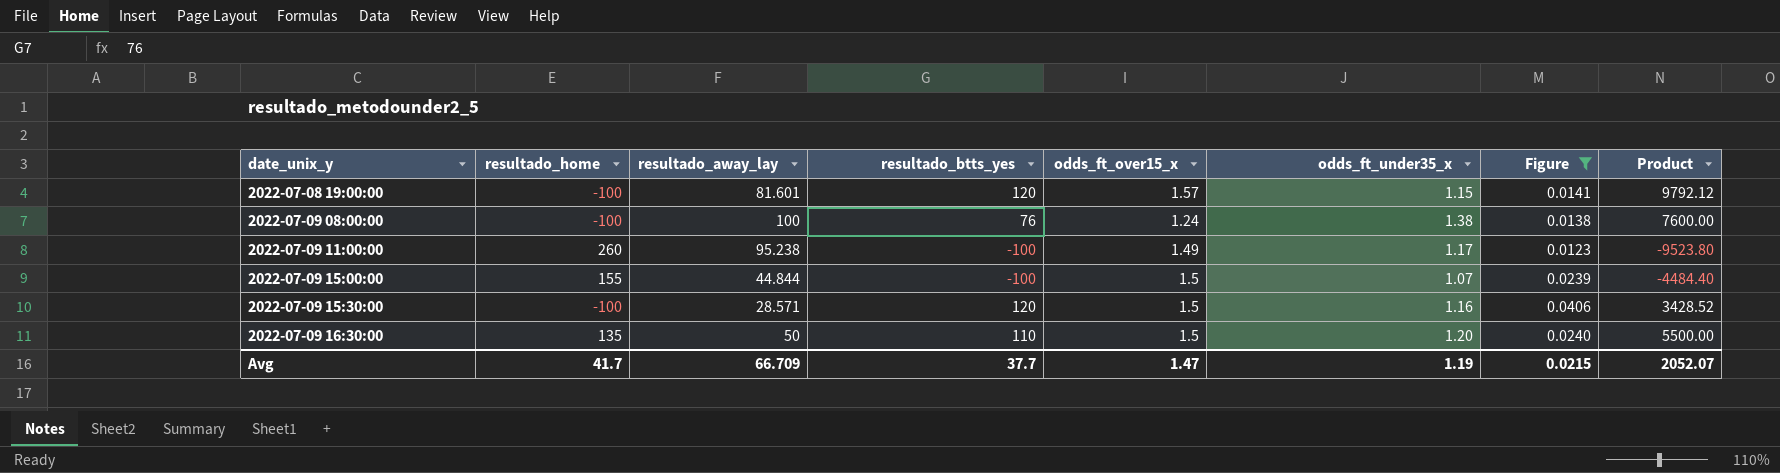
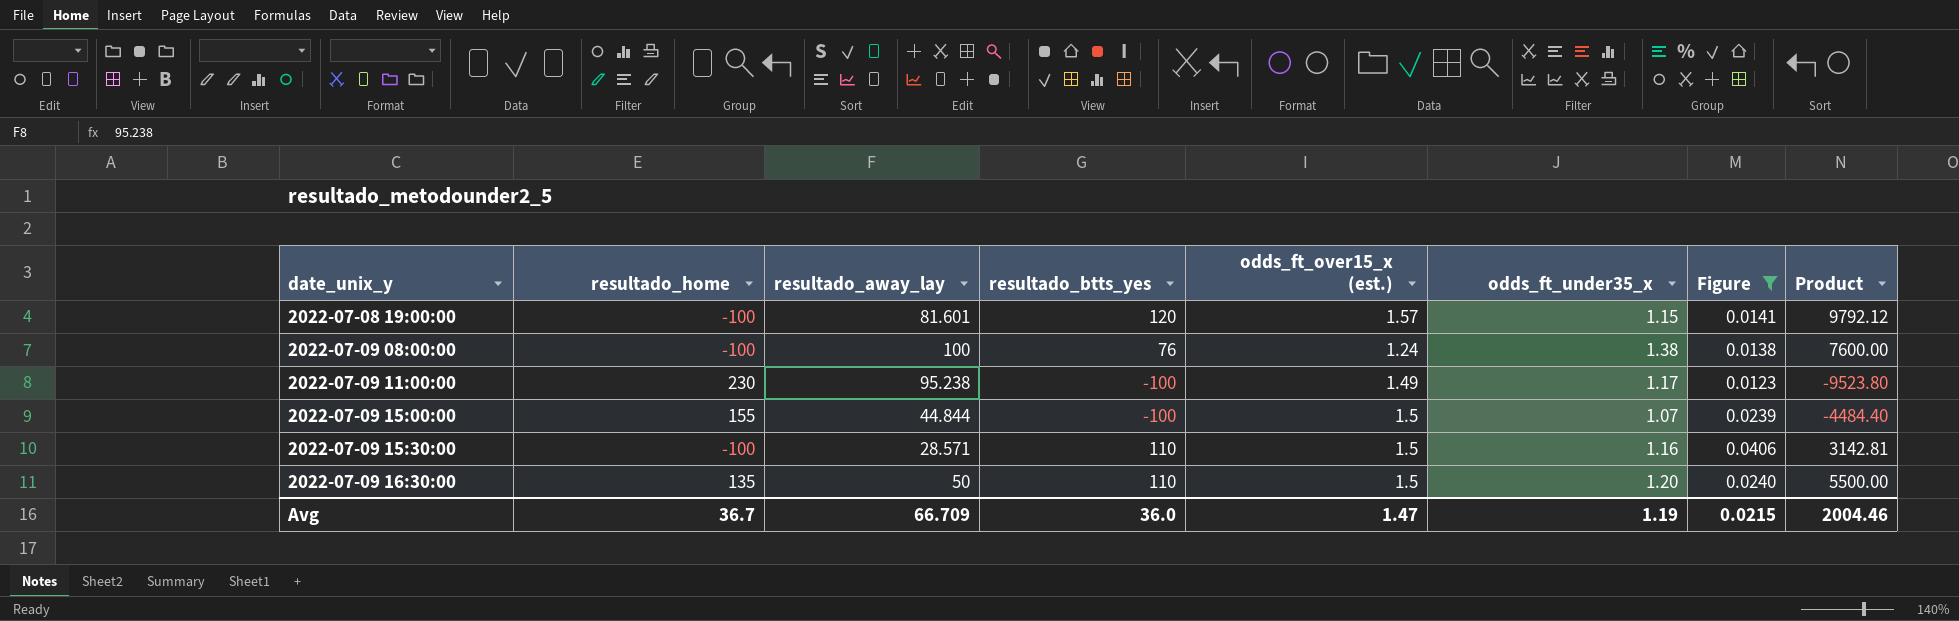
column name: odds_ft_over15_x -> odds_ft_over15_x (est.)
2022-07-09 11:00:00 | resultado_home: 260 -> 230
2022-07-09 15:30:00 | resultado_btts_yes: 120 -> 110
2022-07-09 15:30:00 | Product: 3428.52 -> 3142.81
Avg | resultado_home: 41.7 -> 36.7
Avg | resultado_btts_yes: 37.7 -> 36.0
Avg | Product: 2052.07 -> 2004.46

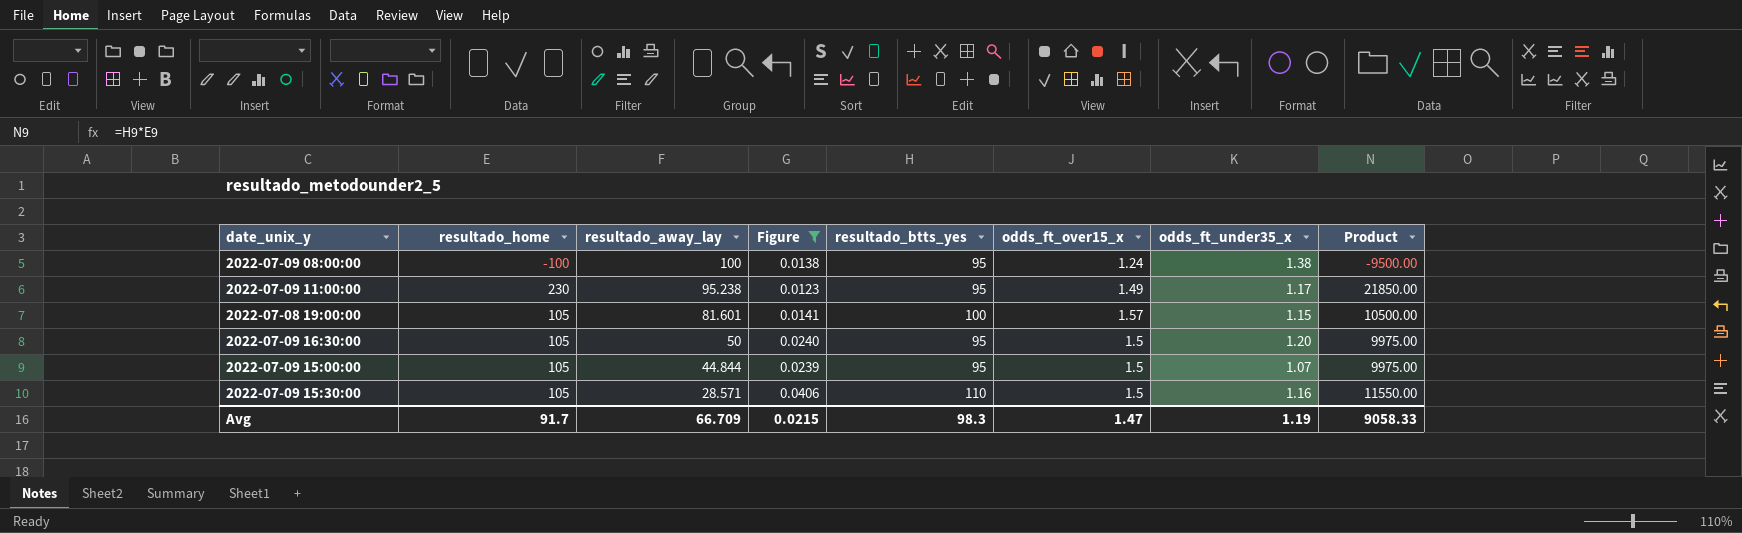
row order: date_unix_y ascending -> resultado_away_lay descending
column Figure | position: 7 -> 4
column name: odds_ft_over15_x (est.) -> odds_ft_over15_x
column Product | formula: [resultado_away_lay] * [resultado_btts_yes] -> [resultado_home] * [resultado_btts_yes]
2022-07-09 08:00:00 | resultado_btts_yes: 76 -> 95
2022-07-09 11:00:00 | resultado_btts_yes: -100 -> 95
2022-07-08 19:00:00 | resultado_home: -100 -> 105
2022-07-08 19:00:00 | resultado_btts_yes: 120 -> 100
2022-07-09 16:30:00 | resultado_home: 135 -> 105
2022-07-09 16:30:00 | resultado_btts_yes: 110 -> 95
2022-07-09 15:00:00 | resultado_home: 155 -> 105
2022-07-09 15:00:00 | resultado_btts_yes: -100 -> 95
2022-07-09 15:30:00 | resultado_home: -100 -> 105
Avg | resultado_home: 36.7 -> 91.7
Avg | resultado_btts_yes: 36.0 -> 98.3
Avg | Product: 2004.46 -> 9058.33

